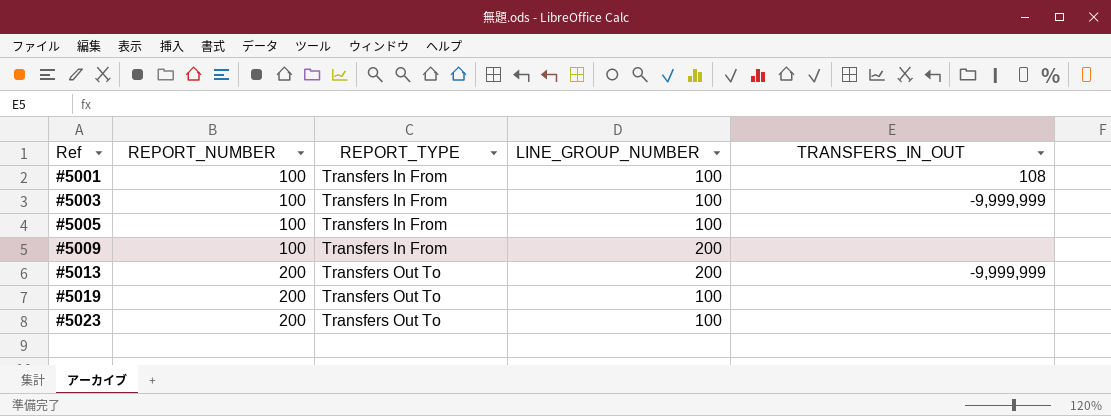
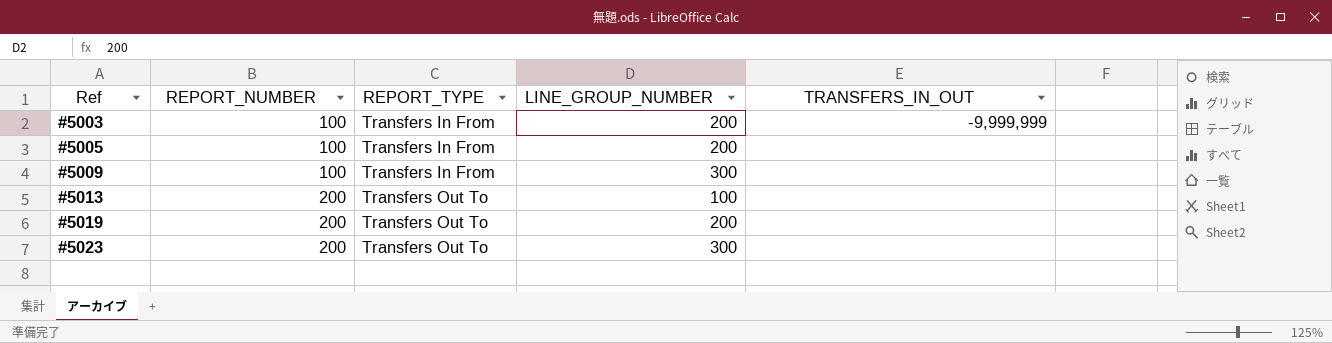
row #5001: 100 | Transfers In From | 100 | 108 -> none
#5003 | LINE_GROUP_NUMBER: 100 -> 200
#5005 | LINE_GROUP_NUMBER: 100 -> 200
#5009 | LINE_GROUP_NUMBER: 200 -> 300
#5013 | LINE_GROUP_NUMBER: 200 -> 100
#5013 | TRANSFERS_IN_OUT: -9,999,999 -> none
#5019 | LINE_GROUP_NUMBER: 100 -> 200
#5023 | LINE_GROUP_NUMBER: 100 -> 300

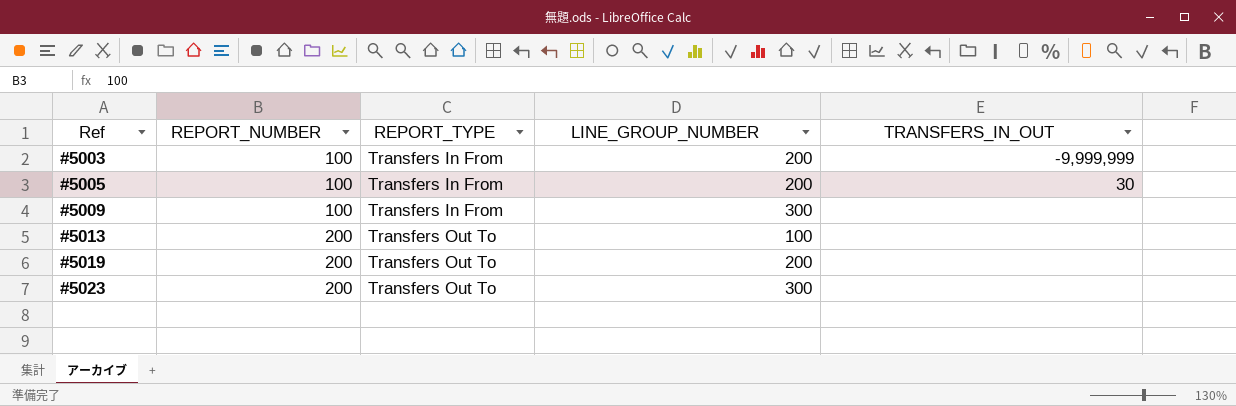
#5005 | TRANSFERS_IN_OUT: none -> 30

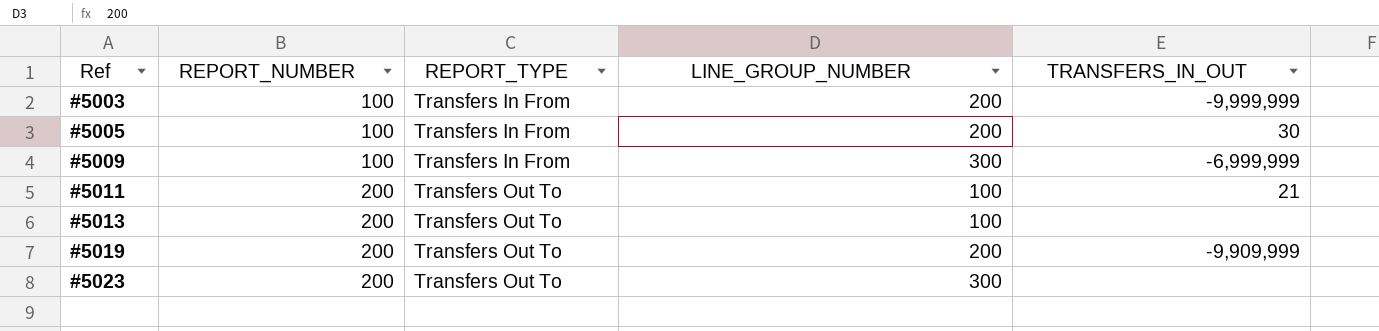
#5009 | TRANSFERS_IN_OUT: none -> -6,999,999
row #5011: none -> 200 | Transfers Out To | 100 | 21
#5019 | TRANSFERS_IN_OUT: none -> -9,909,999

